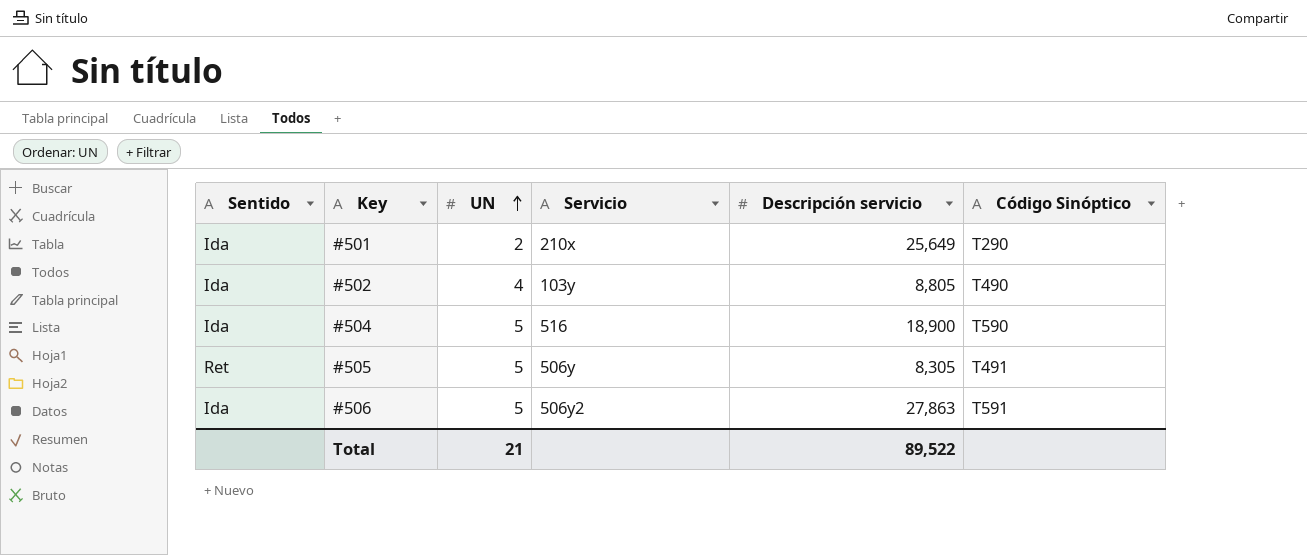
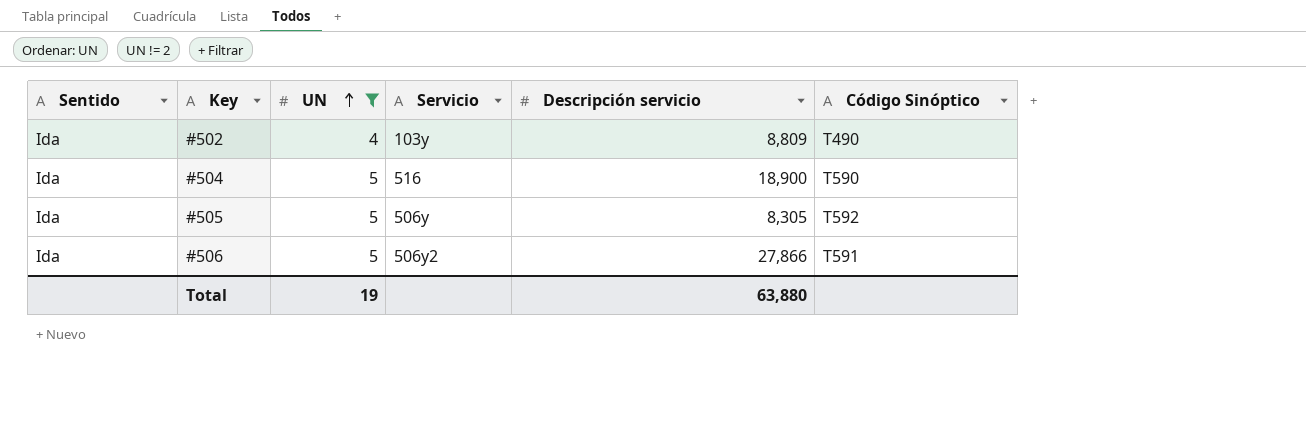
filter: none -> UN != 2
#502 | Descripción servicio: 8,805 -> 8,809
#505 | Sentido: Ret -> Ida
#505 | Código Sinóptico: T491 -> T592
#506 | Descripción servicio: 27,863 -> 27,866
Total | UN: 21 -> 19
Total | Descripción servicio: 89,522 -> 63,880

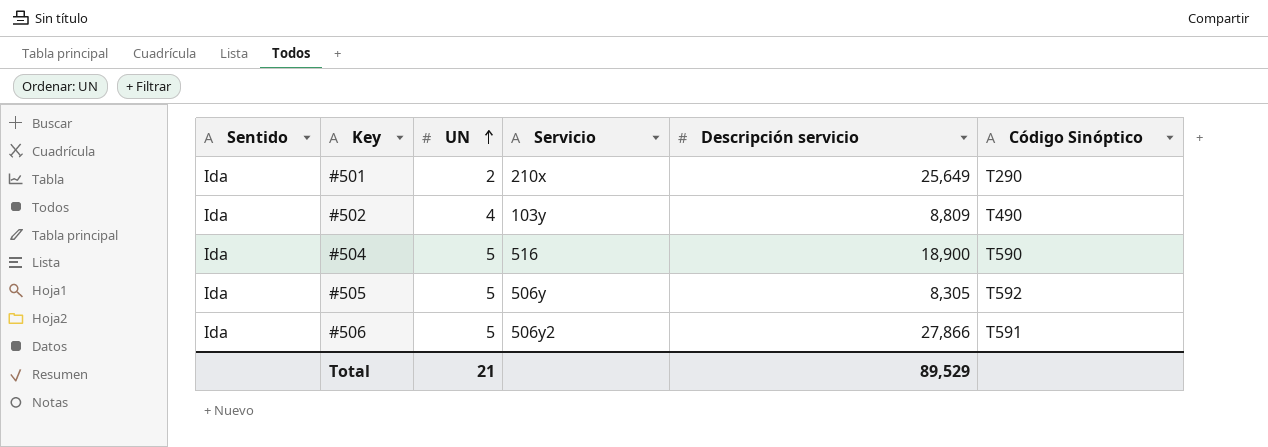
filter: UN != 2 -> none
Total | UN: 19 -> 21
Total | Descripción servicio: 63,880 -> 89,529

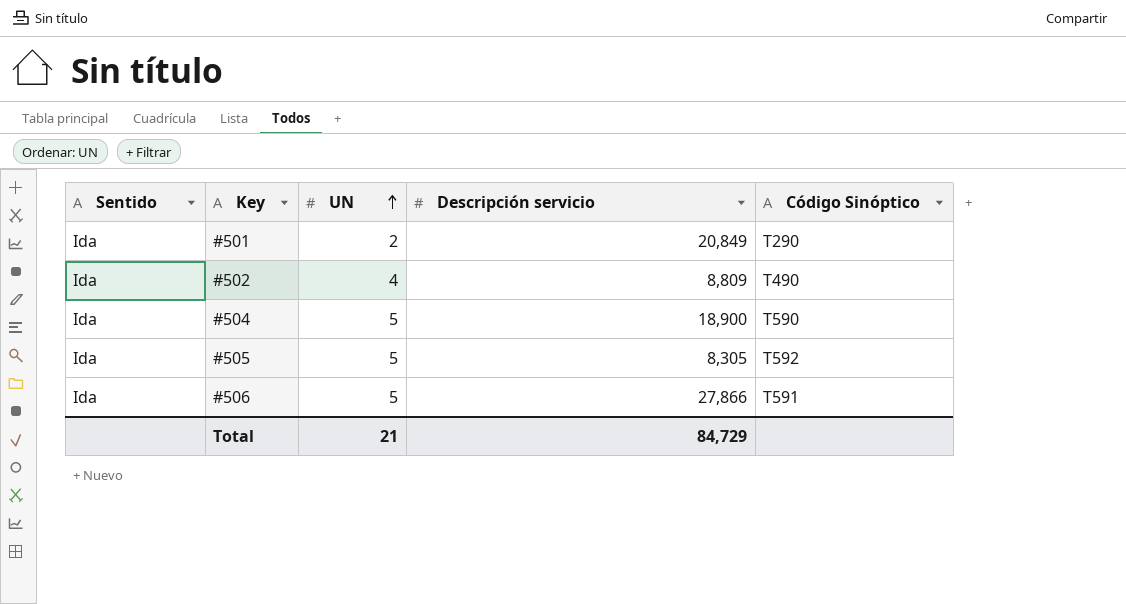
column Servicio | position: 4 -> none
#501 | Descripción servicio: 25,649 -> 20,849
Total | Descripción servicio: 89,529 -> 84,729

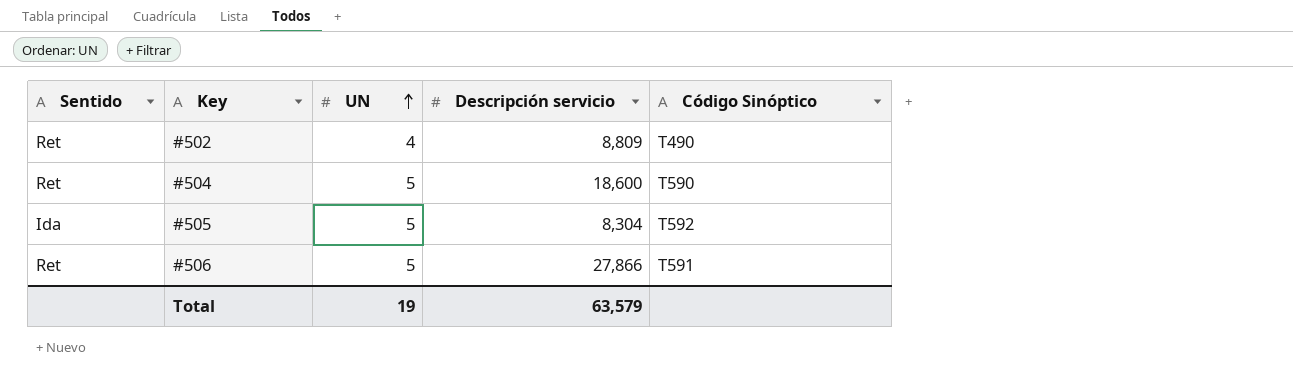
row #501: Ida | 2 | 20,849 | T290 -> none
#502 | Sentido: Ida -> Ret
#504 | Sentido: Ida -> Ret
#504 | Descripción servicio: 18,900 -> 18,600
#505 | Descripción servicio: 8,305 -> 8,304
#506 | Sentido: Ida -> Ret
Total | UN: 21 -> 19
Total | Descripción servicio: 84,729 -> 63,579

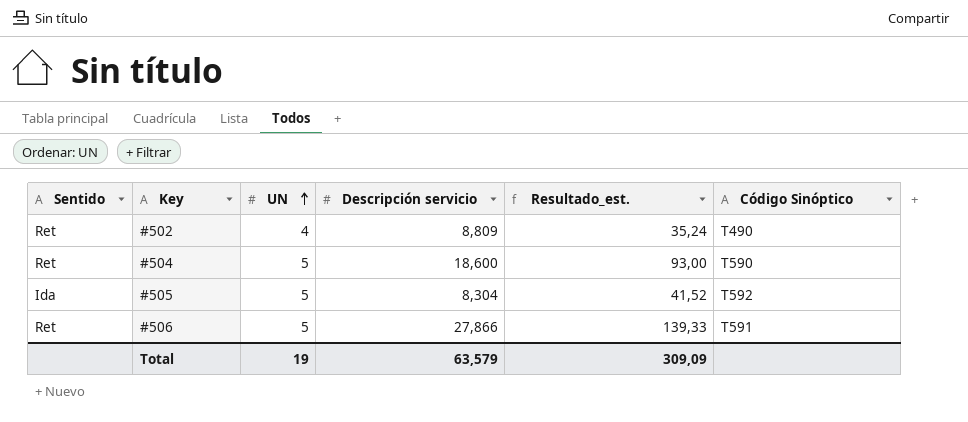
column Resultado_est. | formula: none -> [UN] * [Descripción servicio]

